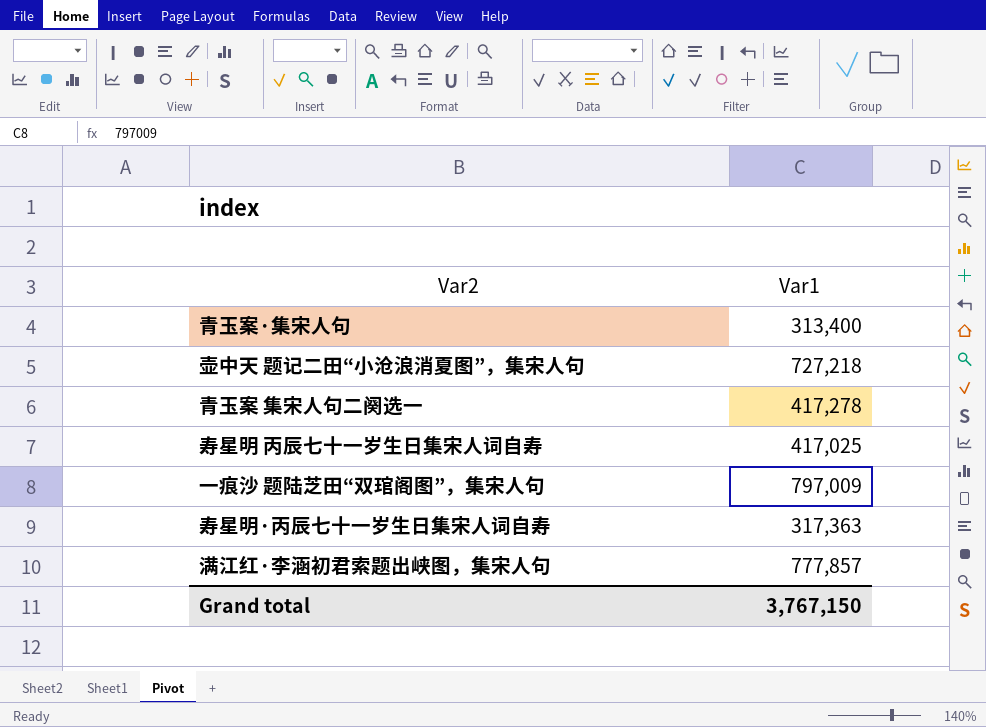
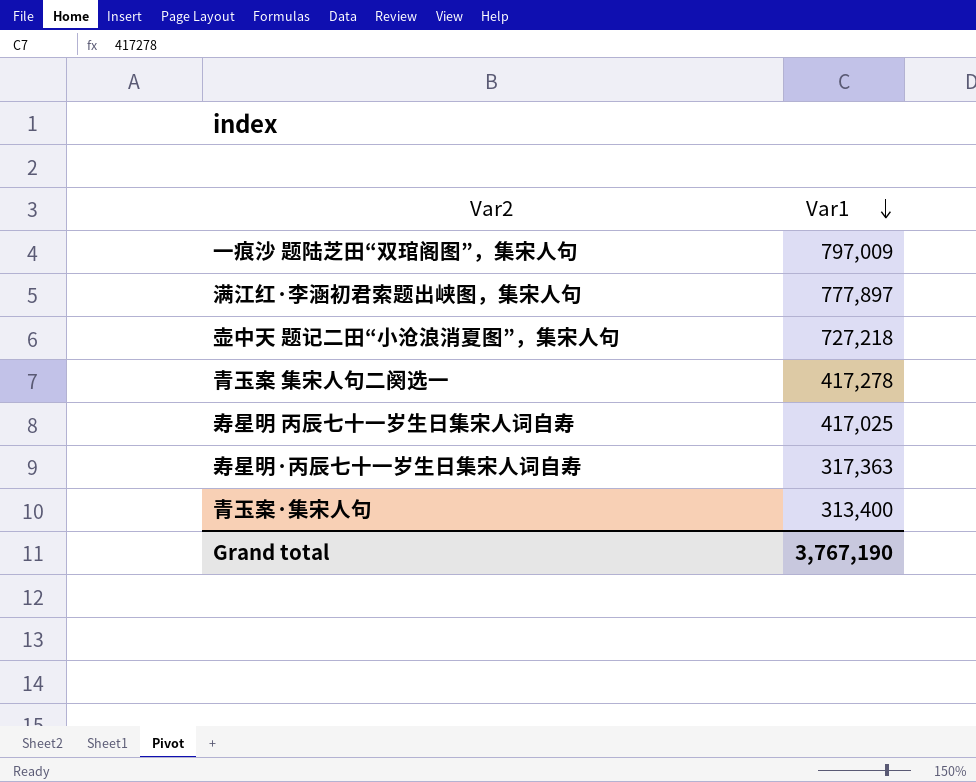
row order: none -> Var1 descending
满江红·李涵初君索题出峡图，集宋人句 | Var1: 777,857 -> 777,897
Grand total | Var1: 3,767,150 -> 3,767,190

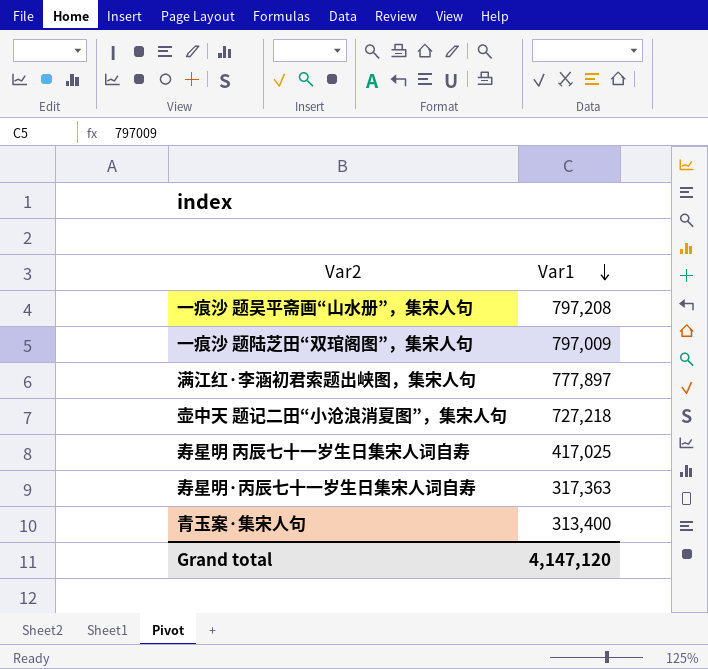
row 青玉案 集宋人句二阕选一: 417,278 -> none
row 一痕沙 题吴平斋画“山水册”，集宋人句: none -> 797,208
Grand total | Var1: 3,767,190 -> 4,147,120

